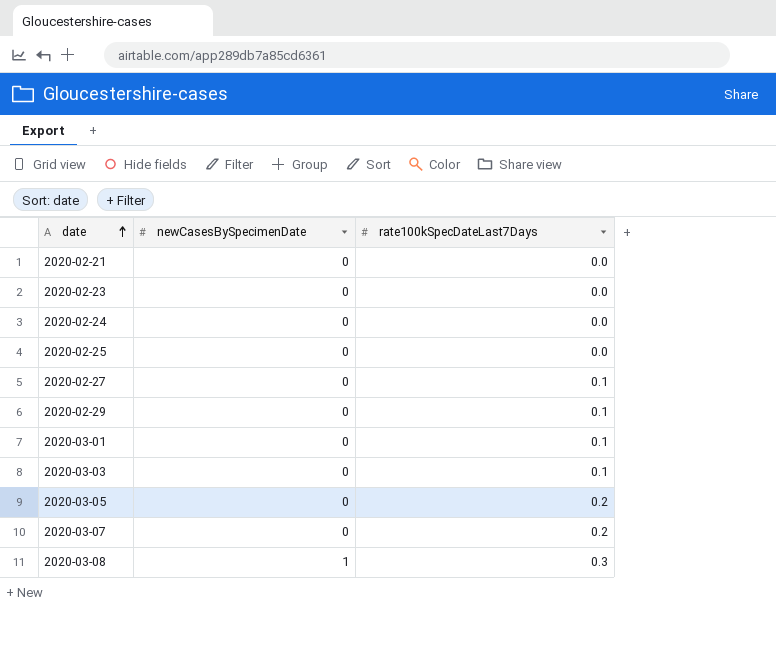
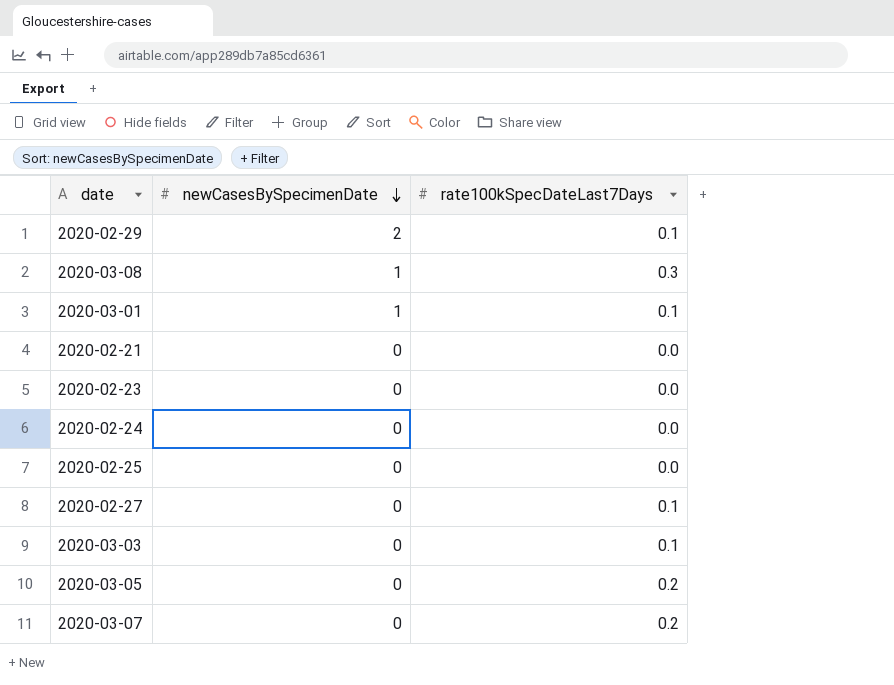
row order: date ascending -> newCasesBySpecimenDate descending
2020-02-29 | newCasesBySpecimenDate: 0 -> 2
2020-03-01 | newCasesBySpecimenDate: 0 -> 1

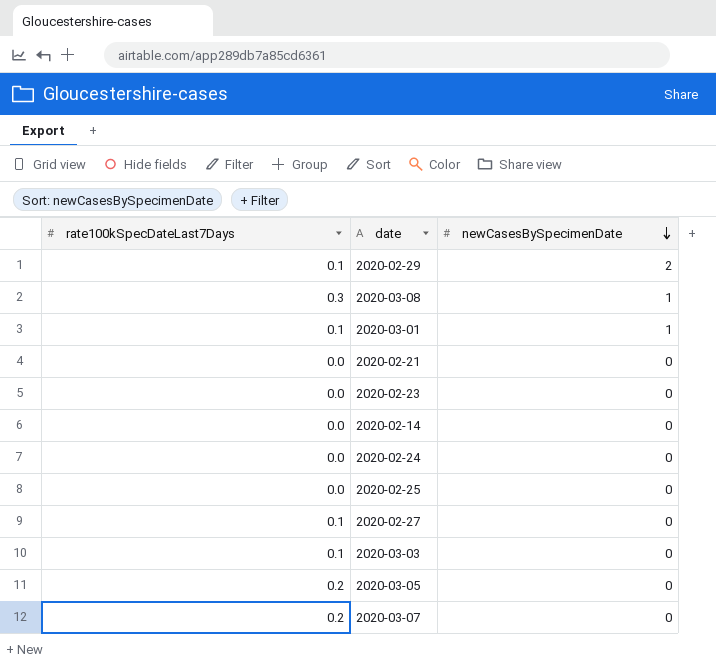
column rate100kSpecDateLast7Days | position: 3 -> 1
row 2020-02-14: none -> 0.0 | 0

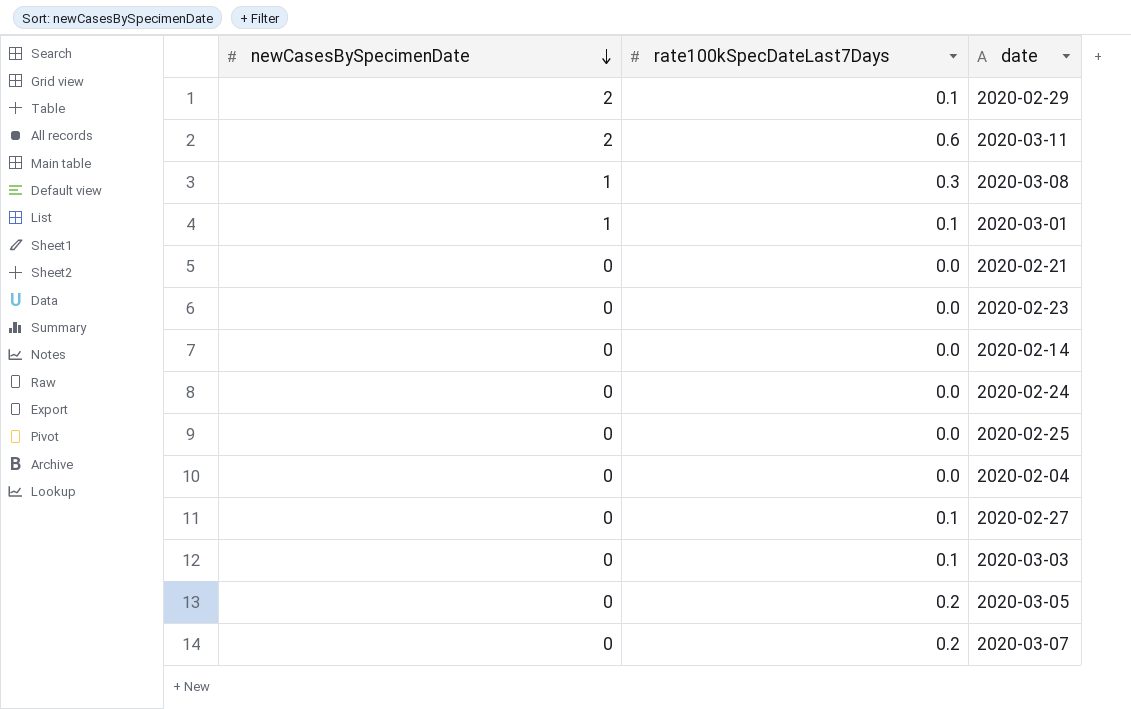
column newCasesBySpecimenDate | position: 3 -> 1
row 2020-03-11: none -> 2 | 0.6
row 2020-02-04: none -> 0 | 0.0

